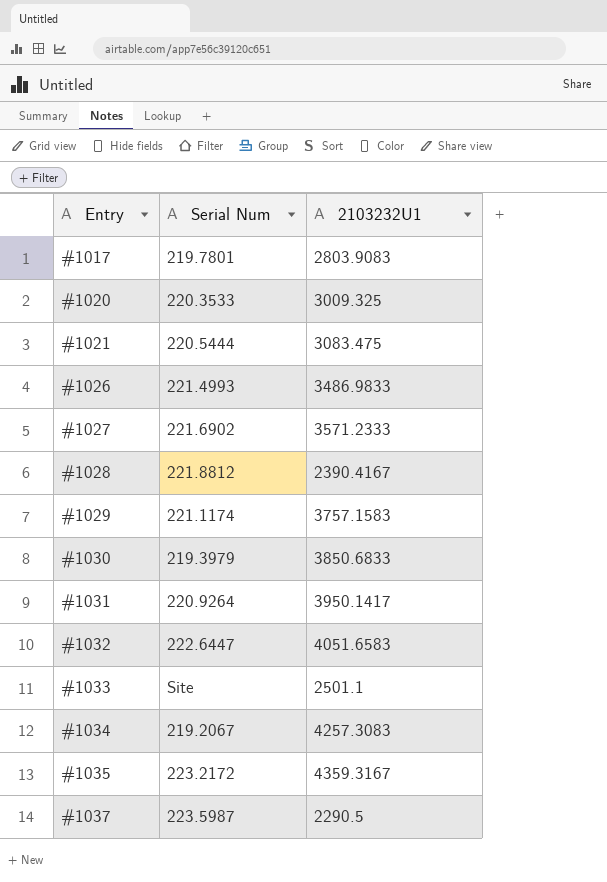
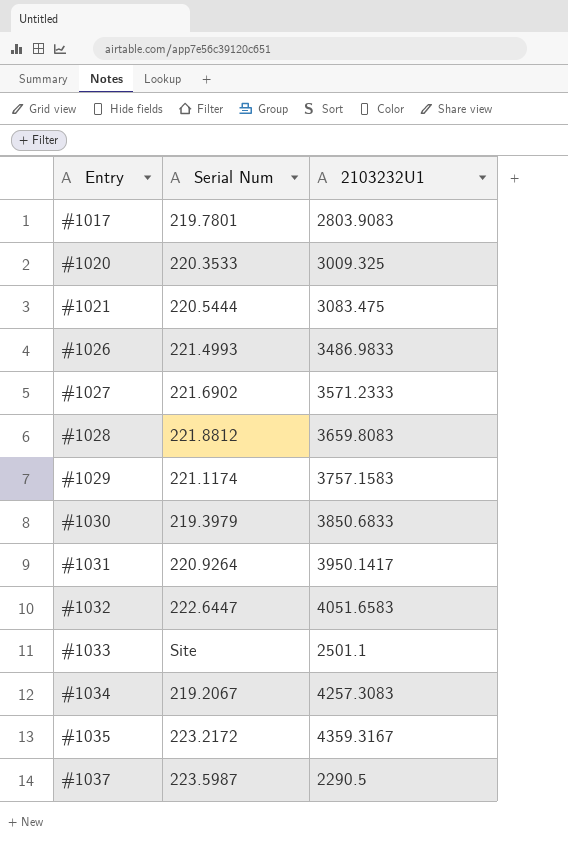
#1028 | 2103232U1: 2390.4167 -> 3659.8083

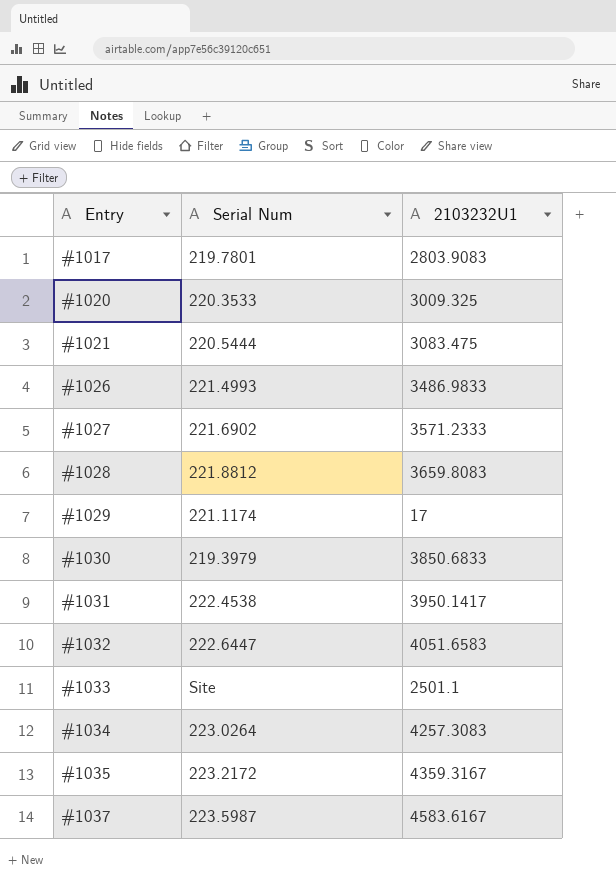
#1029 | 2103232U1: 3757.1583 -> 17
#1031 | Serial Num: 220.9264 -> 222.4538
#1034 | Serial Num: 219.2067 -> 223.0264
#1037 | 2103232U1: 2290.5 -> 4583.6167

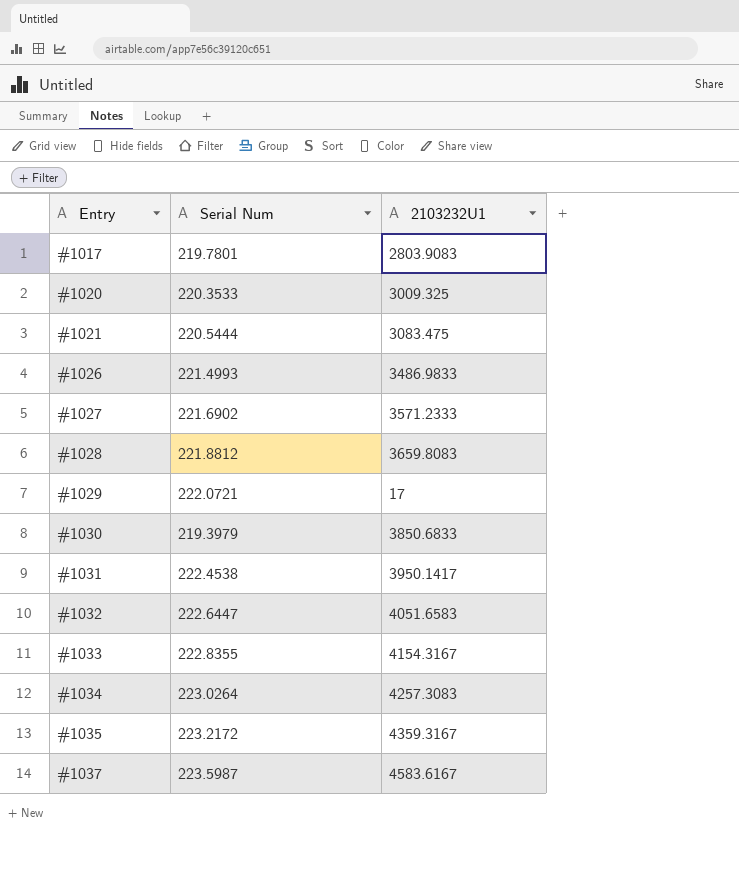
#1029 | Serial Num: 221.1174 -> 222.0721
#1033 | Serial Num: Site -> 222.8355
#1033 | 2103232U1: 2501.1 -> 4154.3167

